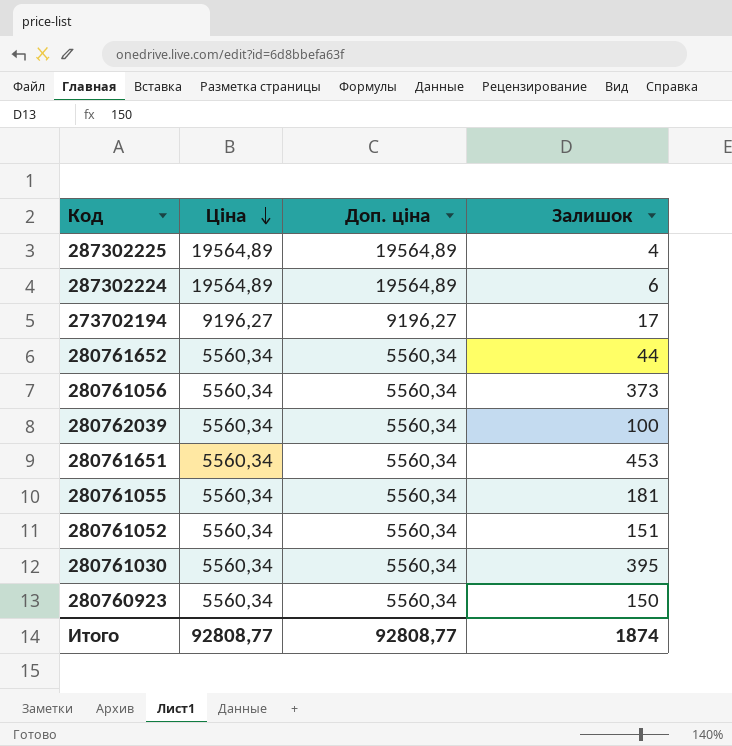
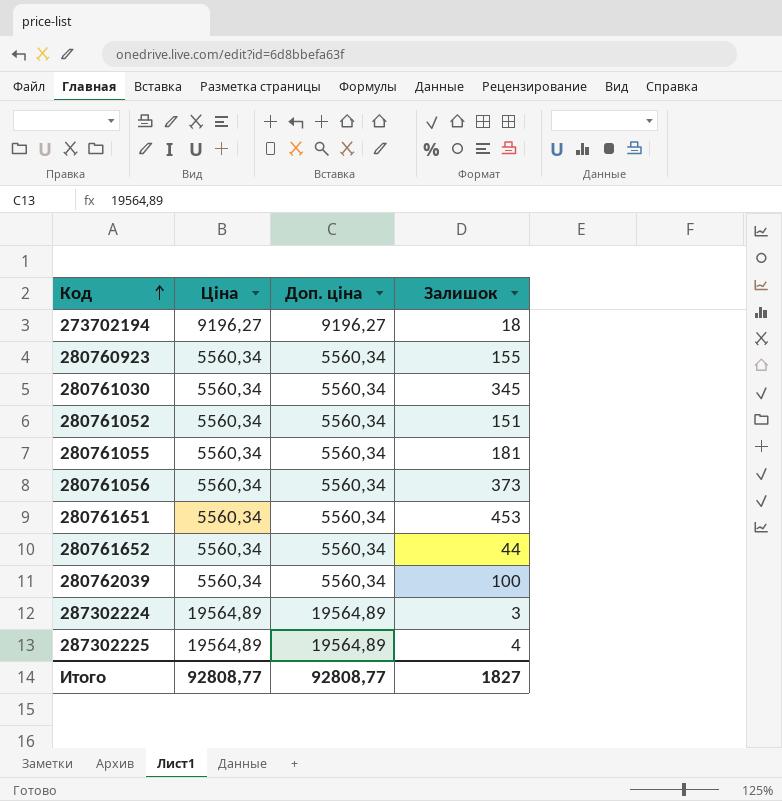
row order: Ціна descending -> Код ascending
273702194 | Залишок: 17 -> 18
280760923 | Залишок: 150 -> 155
280761030 | Залишок: 395 -> 345
287302224 | Залишок: 6 -> 3
Итого | Залишок: 1874 -> 1827

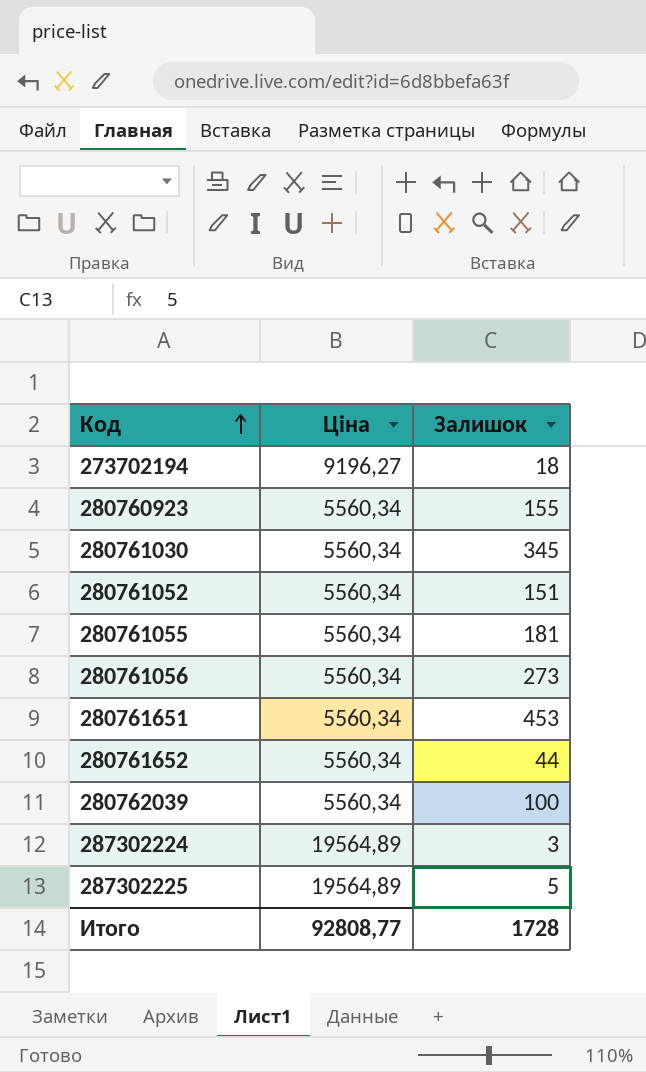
column Доп. ціна | position: 3 -> none
280761056 | Залишок: 373 -> 273
287302225 | Залишок: 4 -> 5
Итого | Залишок: 1827 -> 1728

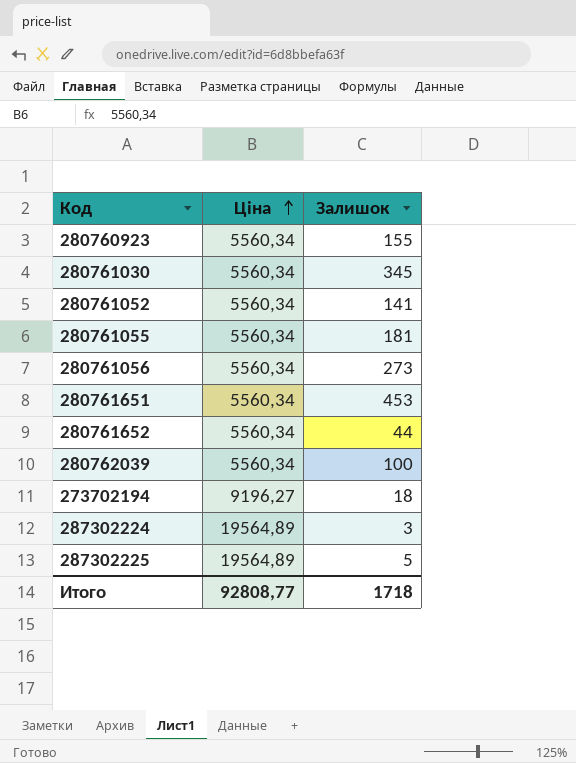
row order: Код ascending -> Ціна ascending
280761052 | Залишок: 151 -> 141
Итого | Залишок: 1728 -> 1718

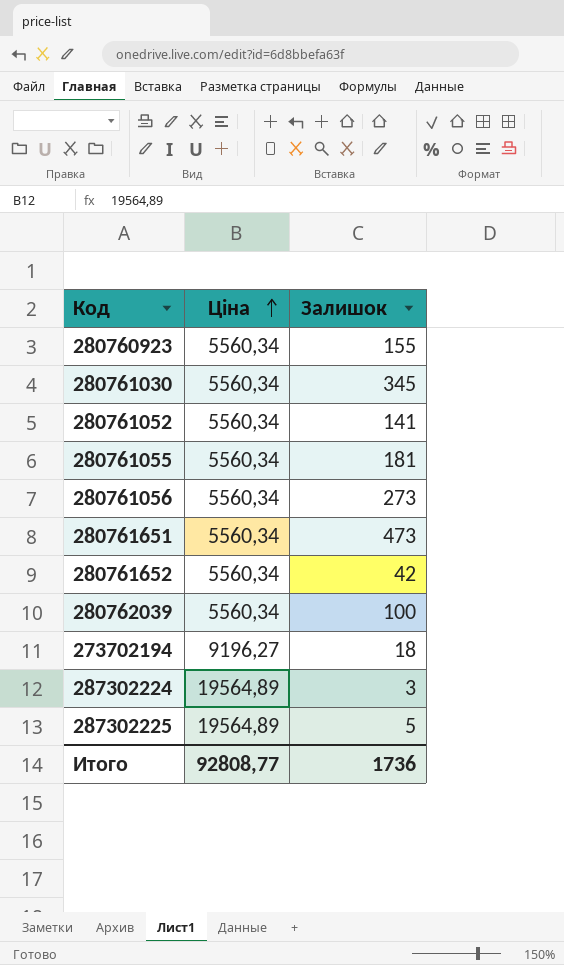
280761651 | Залишок: 453 -> 473
280761652 | Залишок: 44 -> 42
Итого | Залишок: 1718 -> 1736

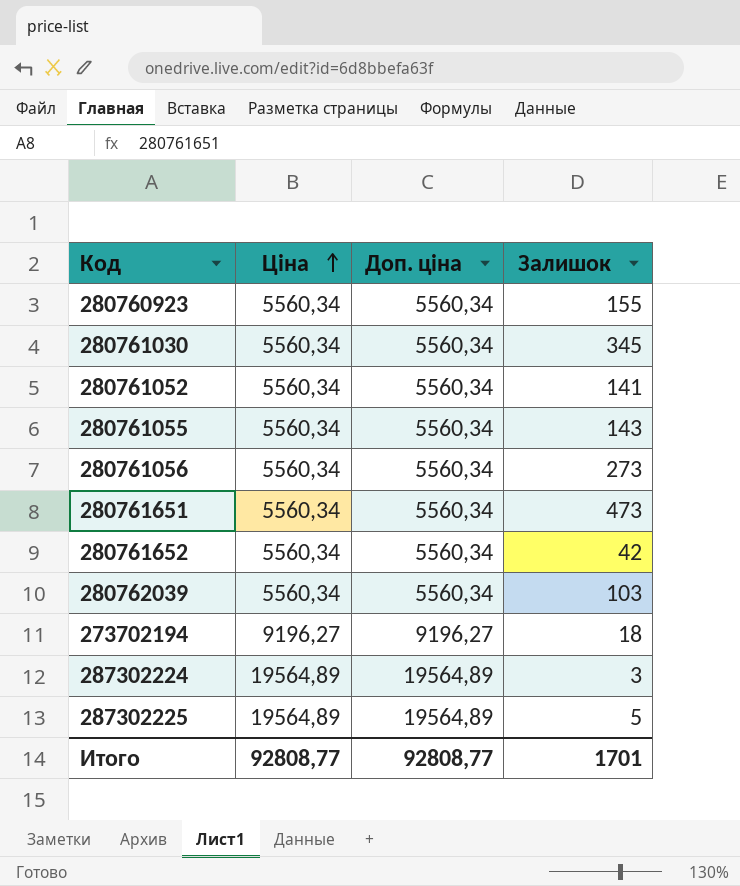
column Доп. ціна | position: none -> 3
280761055 | Залишок: 181 -> 143
280762039 | Залишок: 100 -> 103
Итого | Залишок: 1736 -> 1701

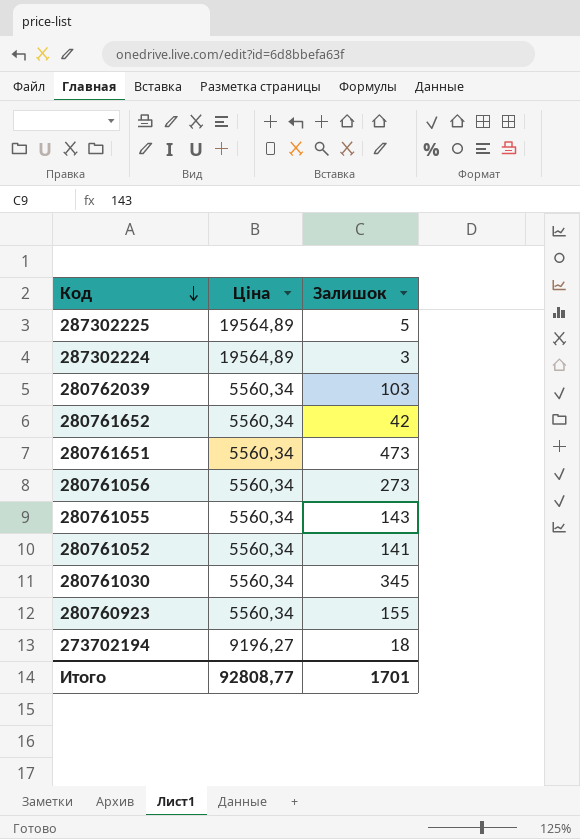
row order: Ціна ascending -> Код descending
column Доп. ціна | position: 3 -> none

